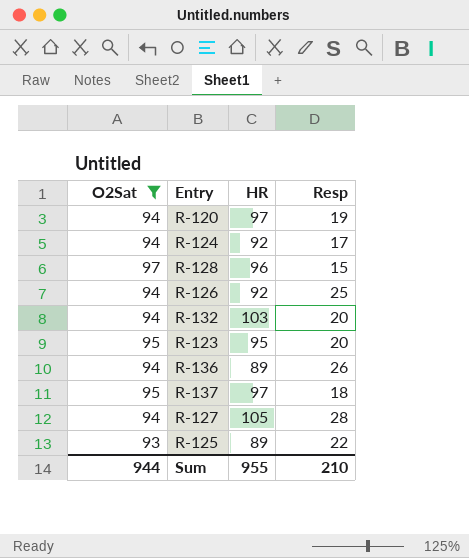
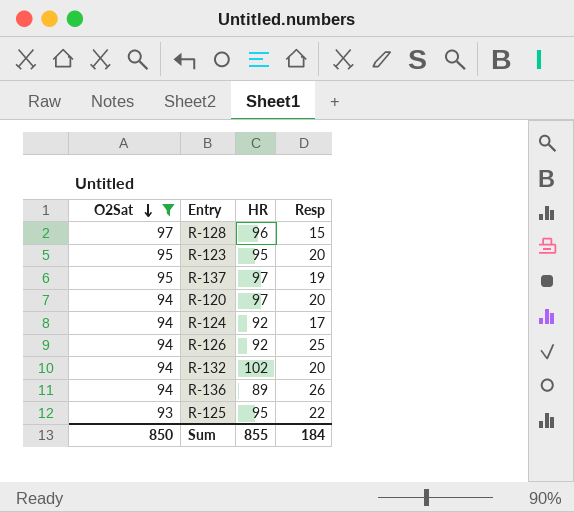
row order: none -> O2Sat descending
row R-127: 94 | 105 | 28 -> none
R-137 | Resp: 18 -> 19
R-120 | Resp: 19 -> 20
R-132 | HR: 103 -> 102
R-125 | HR: 89 -> 95
Sum | O2Sat: 944 -> 850
Sum | HR: 955 -> 855
Sum | Resp: 210 -> 184

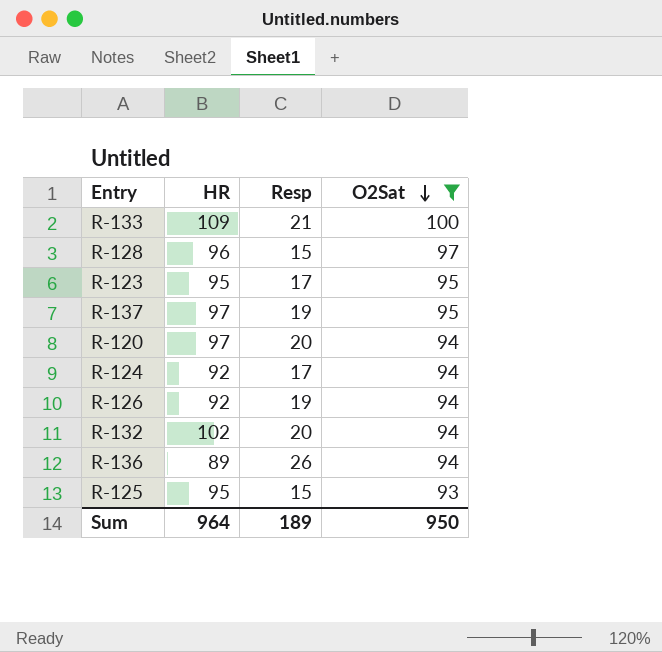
column O2Sat | position: 1 -> 4
row R-133: none -> 109 | 21 | 100
R-123 | Resp: 20 -> 17
R-126 | Resp: 25 -> 19
R-125 | Resp: 22 -> 15
Sum | HR: 855 -> 964
Sum | Resp: 184 -> 189
Sum | O2Sat: 850 -> 950

